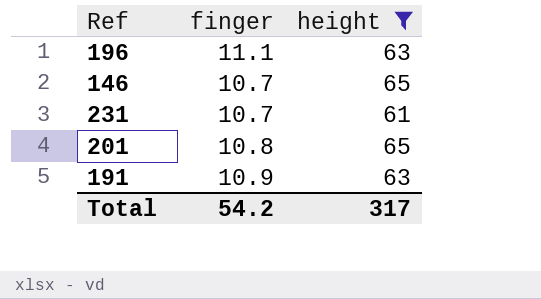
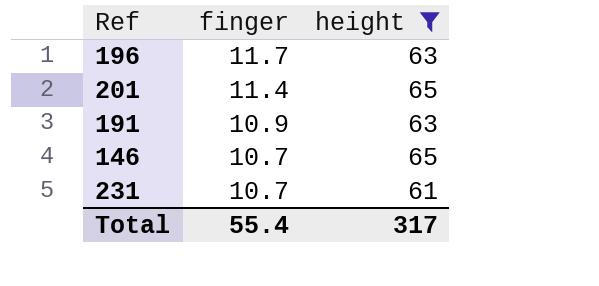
row order: none -> finger descending
196 | finger: 11.1 -> 11.7
201 | finger: 10.8 -> 11.4
Total | finger: 54.2 -> 55.4

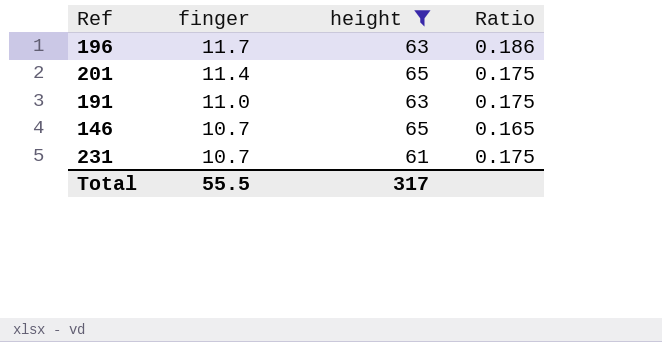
column Ratio | formula: none -> [finger] / [height]
191 | finger: 10.9 -> 11.0
Total | finger: 55.4 -> 55.5

